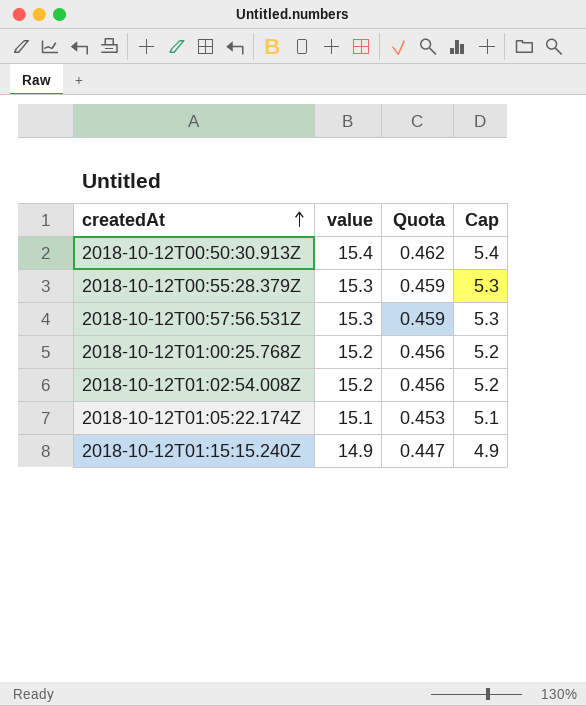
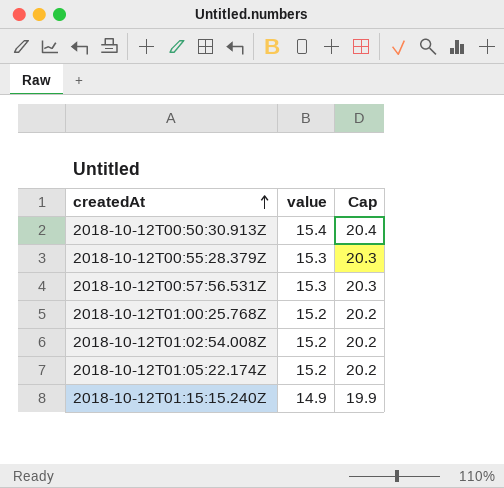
column Quota | formula: [value] * 0.03 -> none
column Cap | formula: [value] - 10 -> [value] + 5
2018-10-12T01:05:22.174Z | value: 15.1 -> 15.2

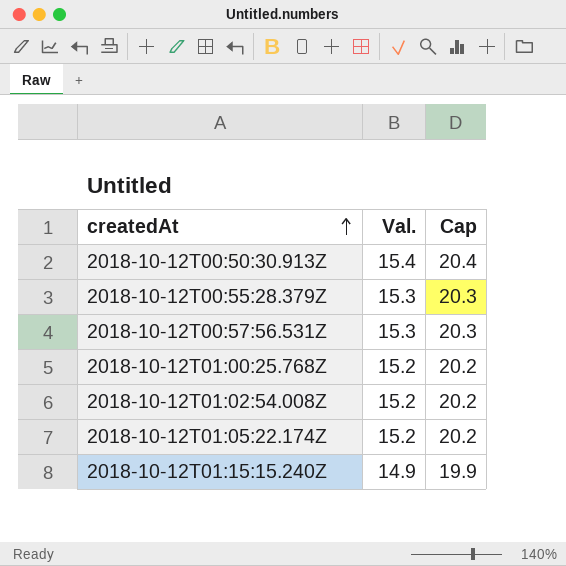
column name: value -> Val.

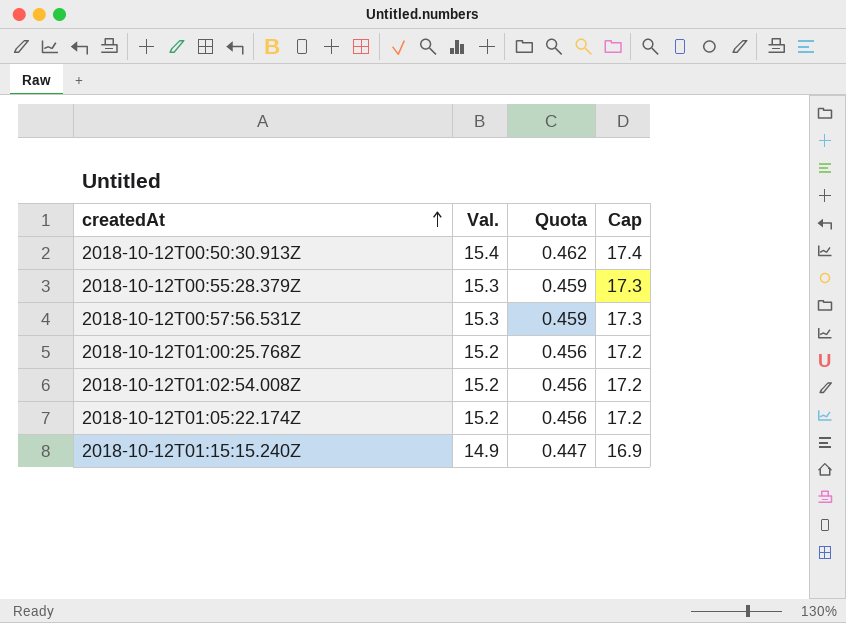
column Quota | formula: none -> [Val.] * 0.03
column Cap | formula: [Val.] + 5 -> [Val.] + 2

